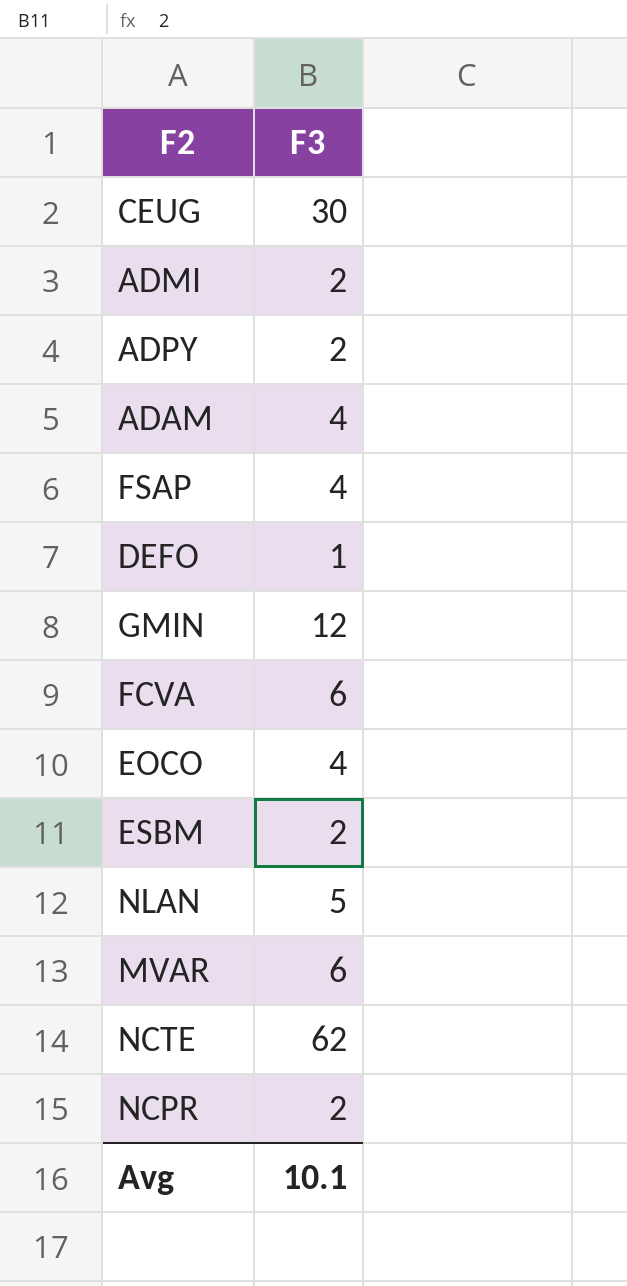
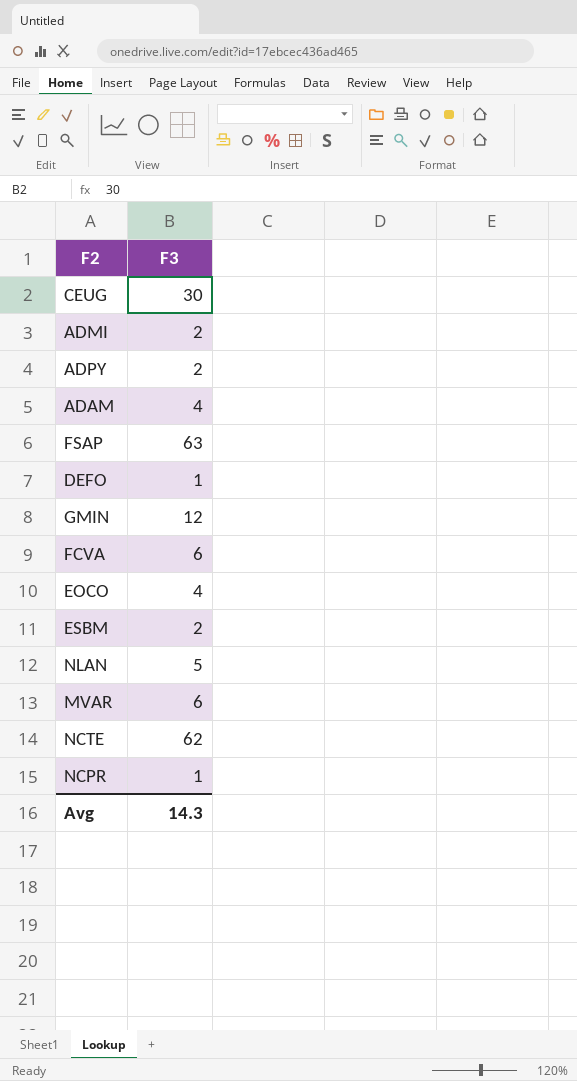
FSAP | F3: 4 -> 63
NCPR | F3: 2 -> 1
Avg | F3: 10.1 -> 14.3

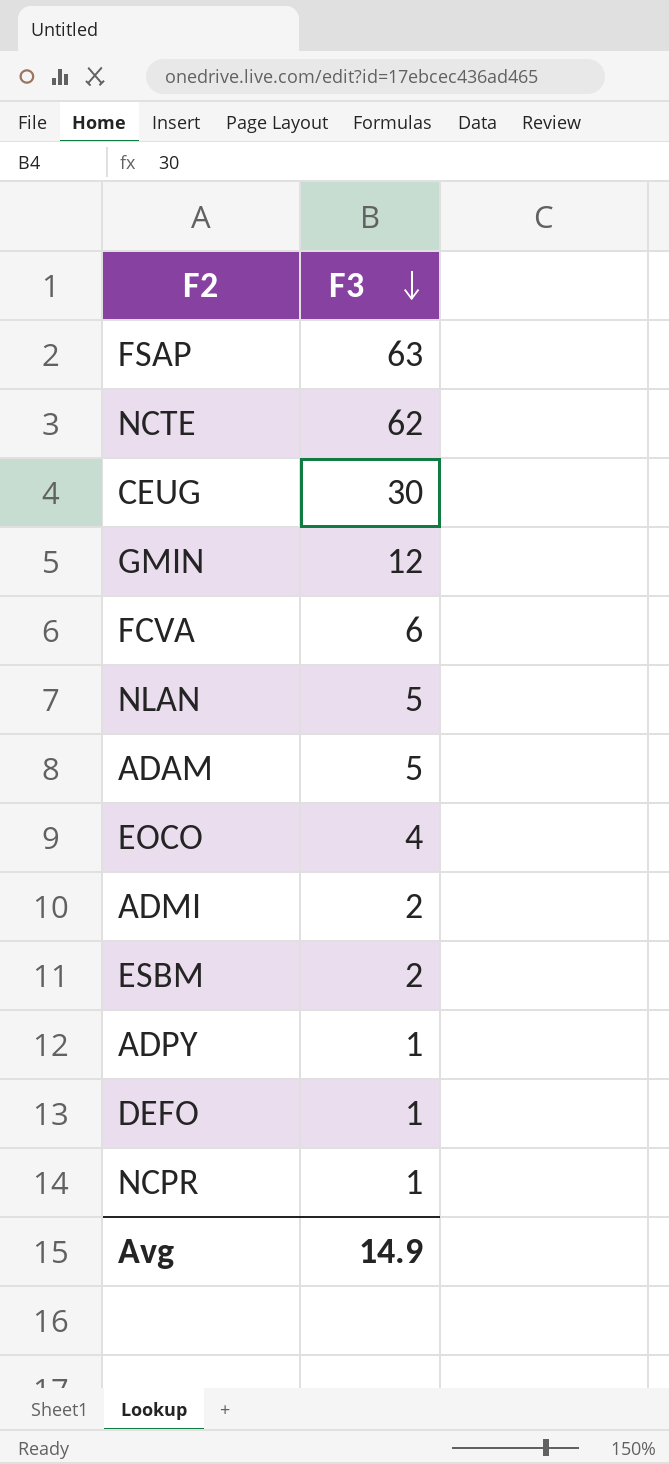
row order: none -> F3 descending
row MVAR: 6 -> none
ADAM | F3: 4 -> 5
ADPY | F3: 2 -> 1
Avg | F3: 14.3 -> 14.9

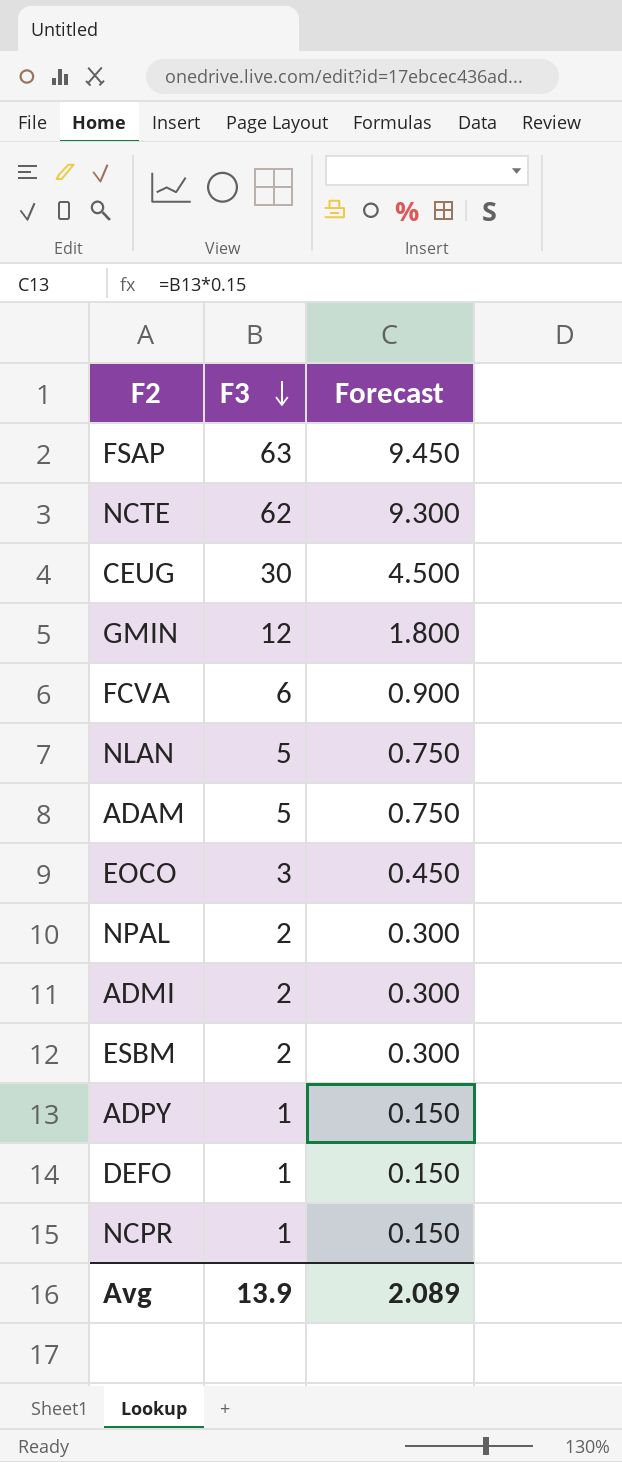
column Forecast | formula: none -> [F3] * 0.15
EOCO | F3: 4 -> 3
row NPAL: none -> 2 | 0.300
Avg | F3: 14.9 -> 13.9

